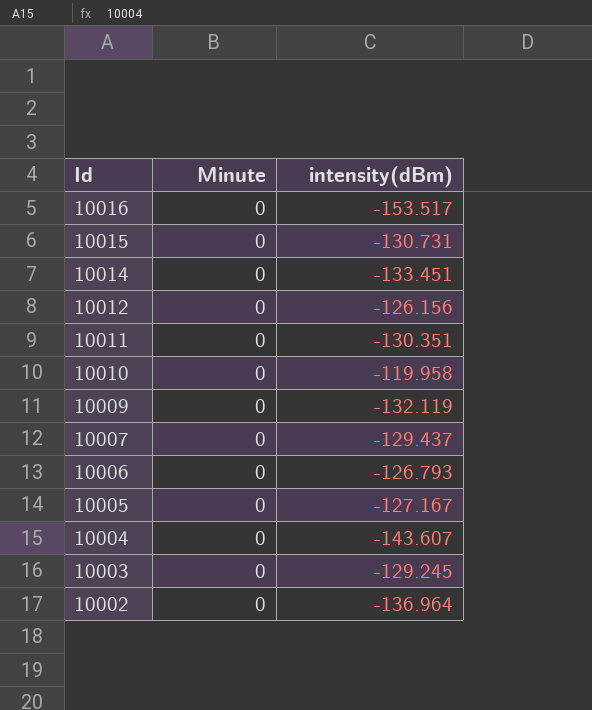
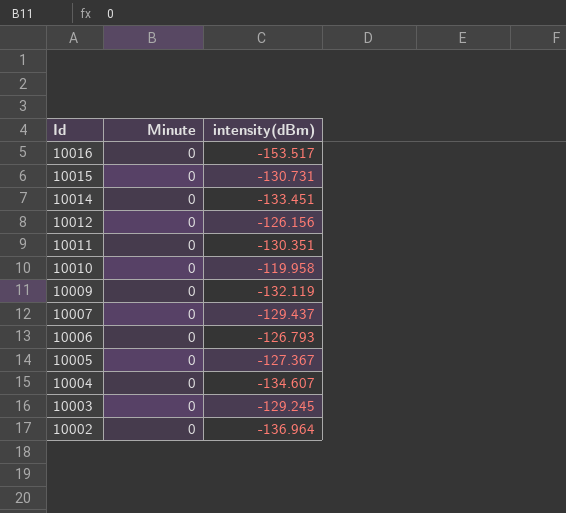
10005 | intensity(dBm): -127.167 -> -127.367
10004 | intensity(dBm): -143.607 -> -134.607

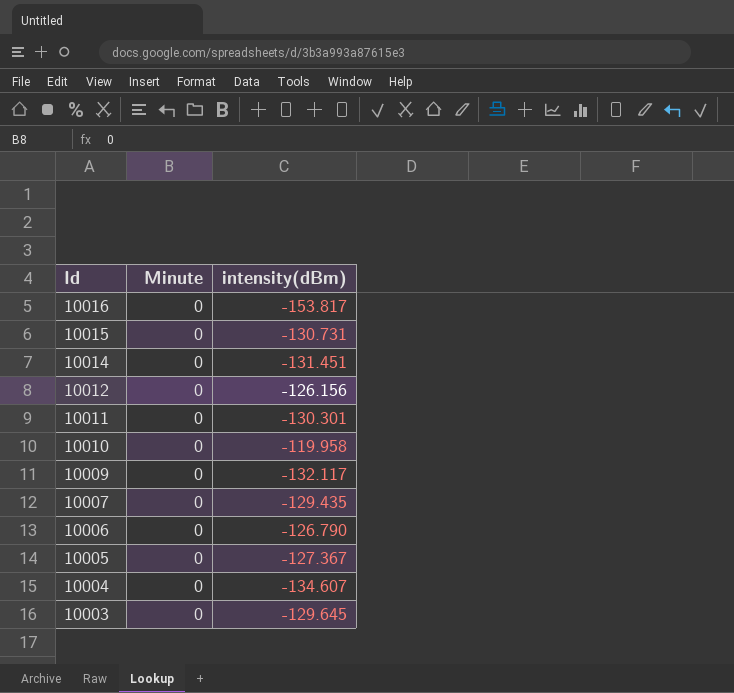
row 10002: 0 | -136.964 -> none
10016 | intensity(dBm): -153.517 -> -153.817
10014 | intensity(dBm): -133.451 -> -131.451
10011 | intensity(dBm): -130.351 -> -130.301
10009 | intensity(dBm): -132.119 -> -132.117
10007 | intensity(dBm): -129.437 -> -129.435
10006 | intensity(dBm): -126.793 -> -126.790
10003 | intensity(dBm): -129.245 -> -129.645

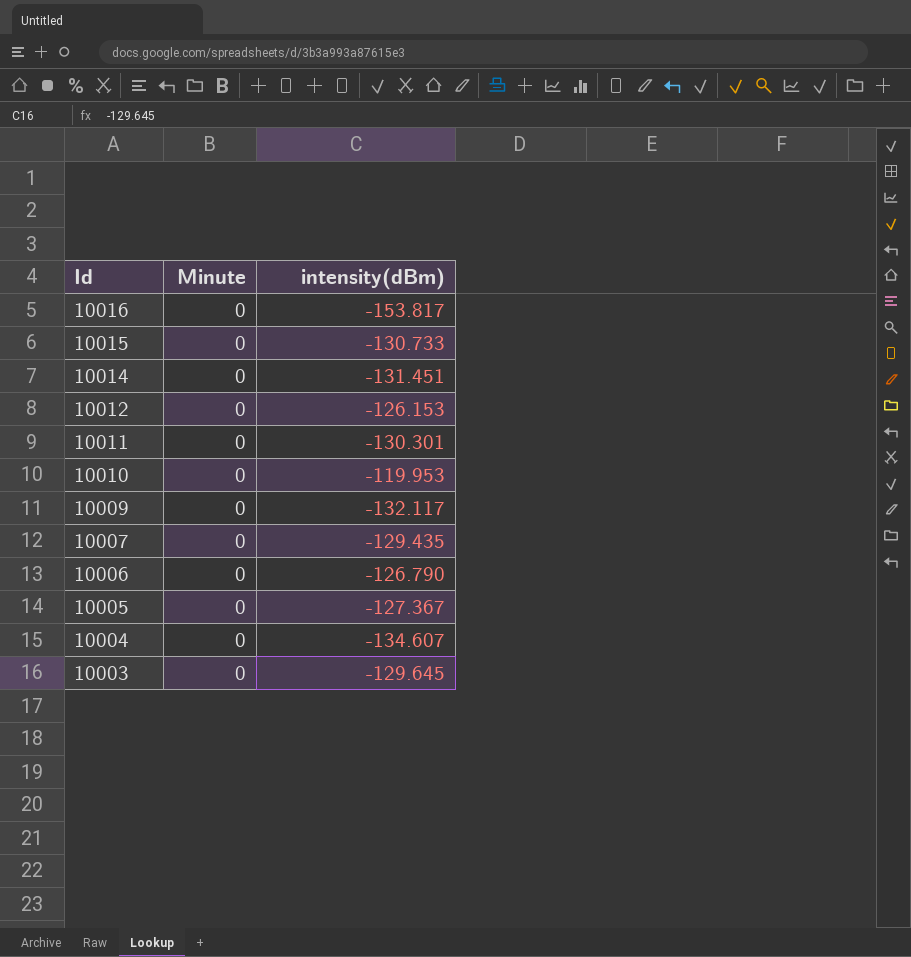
10015 | intensity(dBm): -130.731 -> -130.733
10012 | intensity(dBm): -126.156 -> -126.153
10010 | intensity(dBm): -119.958 -> -119.953

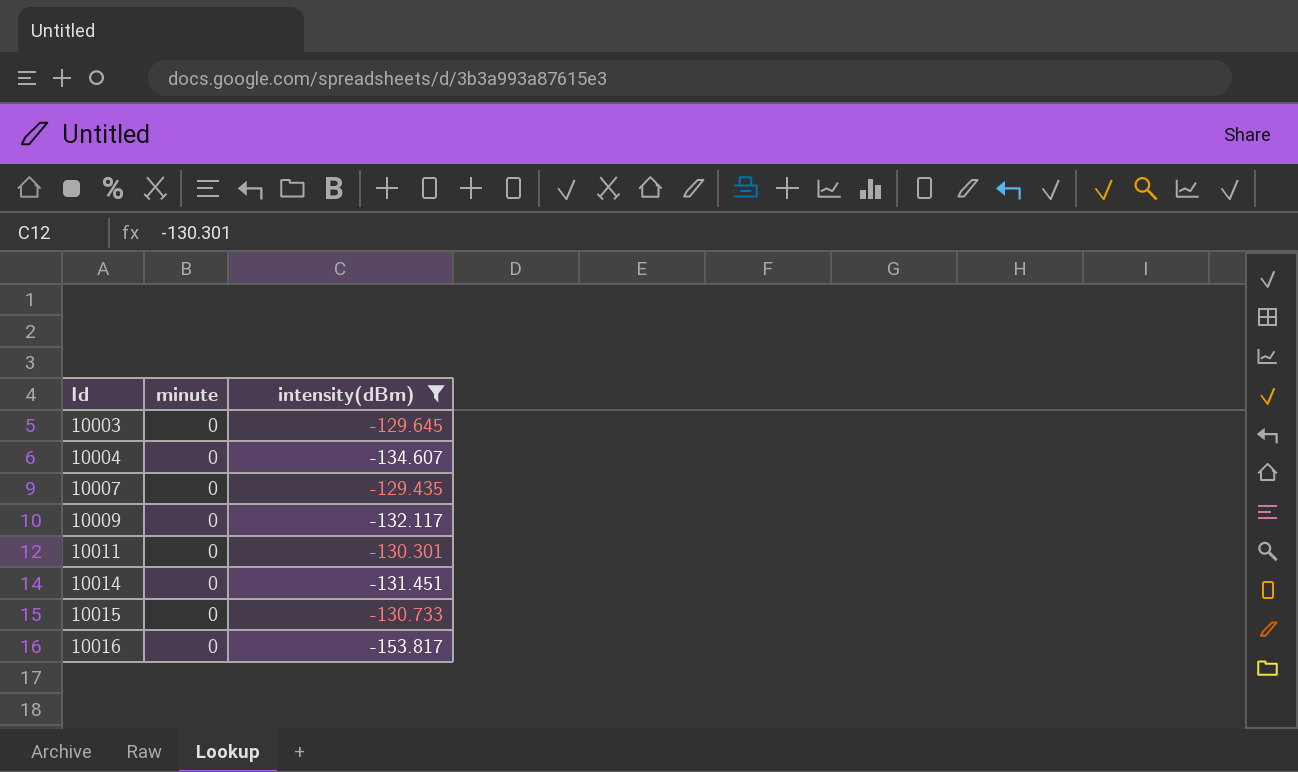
filter: none -> intensity(dBm) <= -129.435
row order: Id descending -> Id ascending
column name: Minute -> minute

